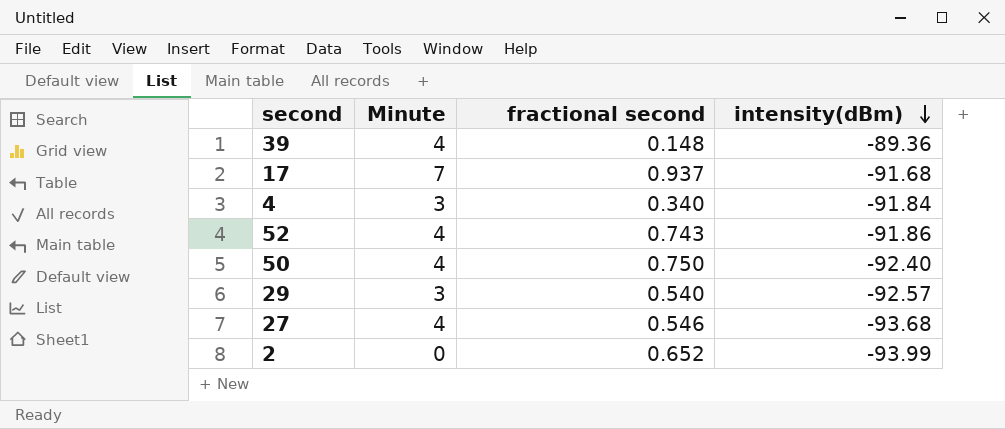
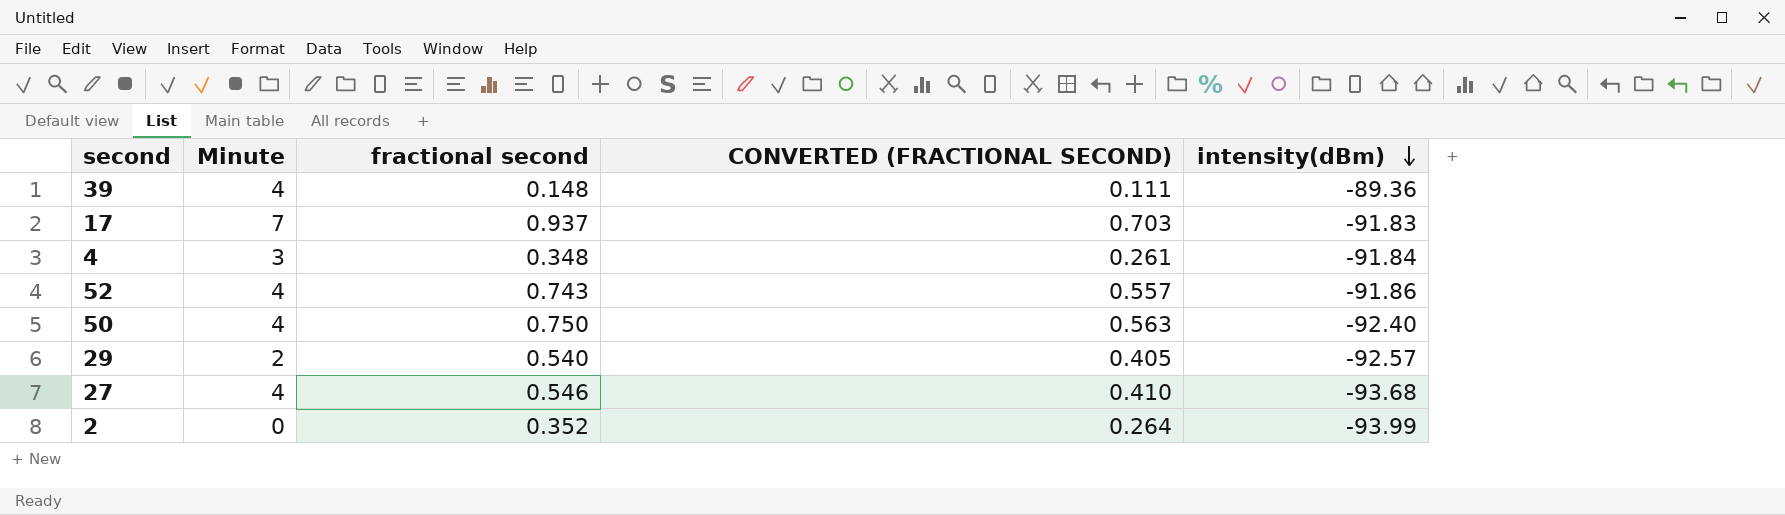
column CONVERTED (FRACTIONAL SECOND) | formula: none -> [fractional second] * 0.75
17 | intensity(dBm): -91.68 -> -91.83
4 | fractional second: 0.340 -> 0.348
29 | Minute: 3 -> 2
2 | fractional second: 0.652 -> 0.352

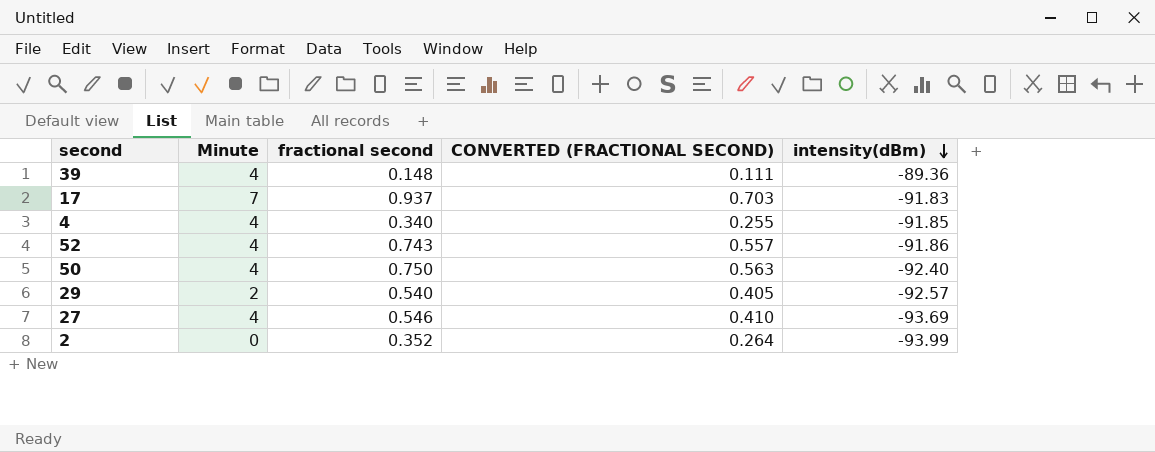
4 | Minute: 3 -> 4
4 | fractional second: 0.348 -> 0.340
4 | CONVERTED (FRACTIONAL SECOND): 0.261 -> 0.255
4 | intensity(dBm): -91.84 -> -91.85
27 | intensity(dBm): -93.68 -> -93.69

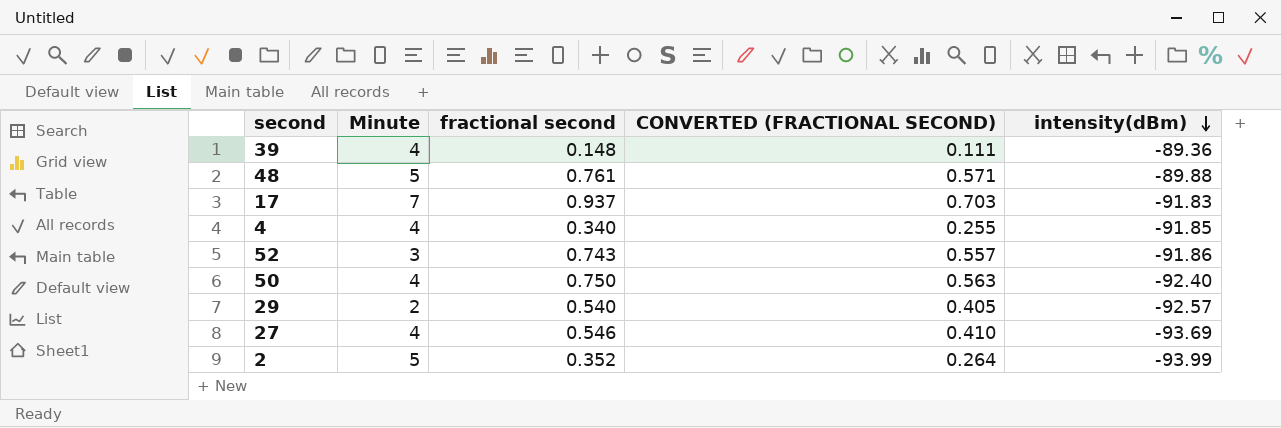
row 48: none -> 5 | 0.761 | 0.571 | -89.88
52 | Minute: 4 -> 3
2 | Minute: 0 -> 5

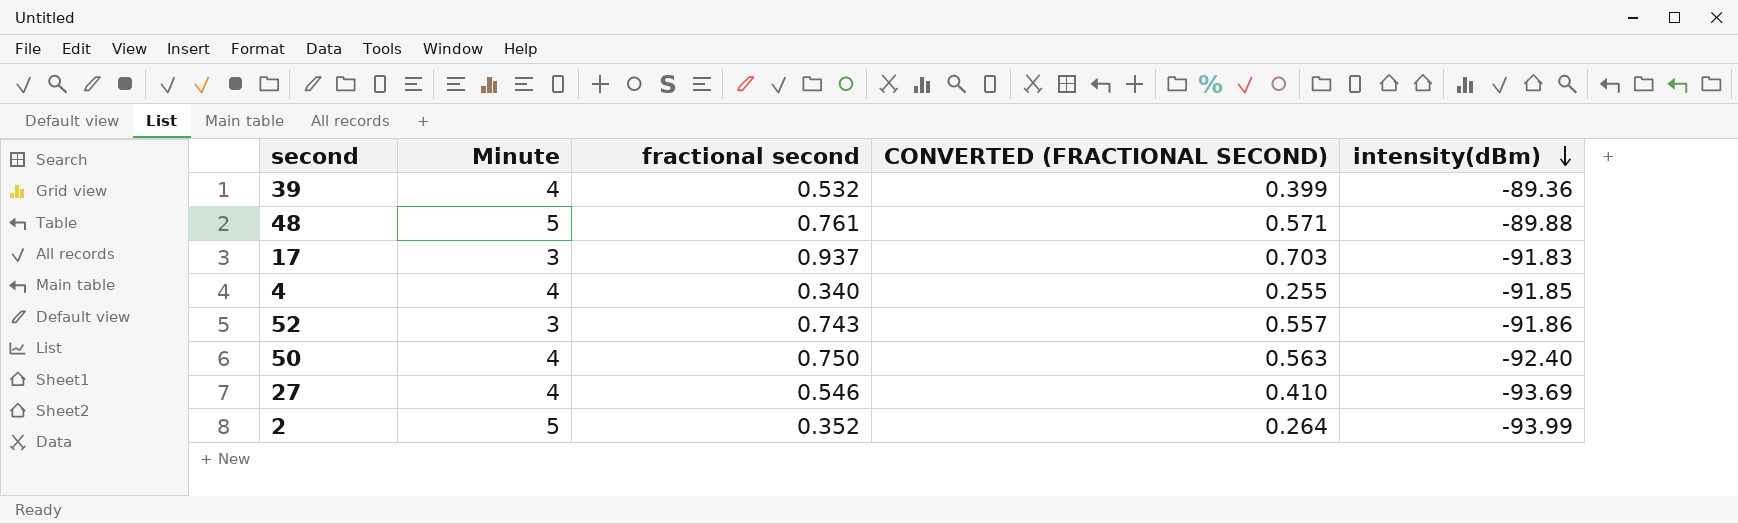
row 29: 2 | 0.540 | 0.405 | -92.57 -> none
39 | fractional second: 0.148 -> 0.532
39 | CONVERTED (FRACTIONAL SECOND): 0.111 -> 0.399
17 | Minute: 7 -> 3

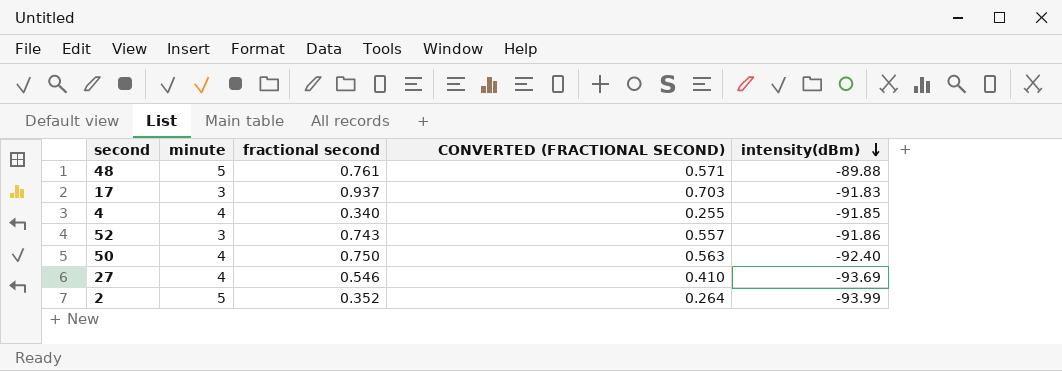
column name: Minute -> minute
row 39: 4 | 0.532 | 0.399 | -89.36 -> none

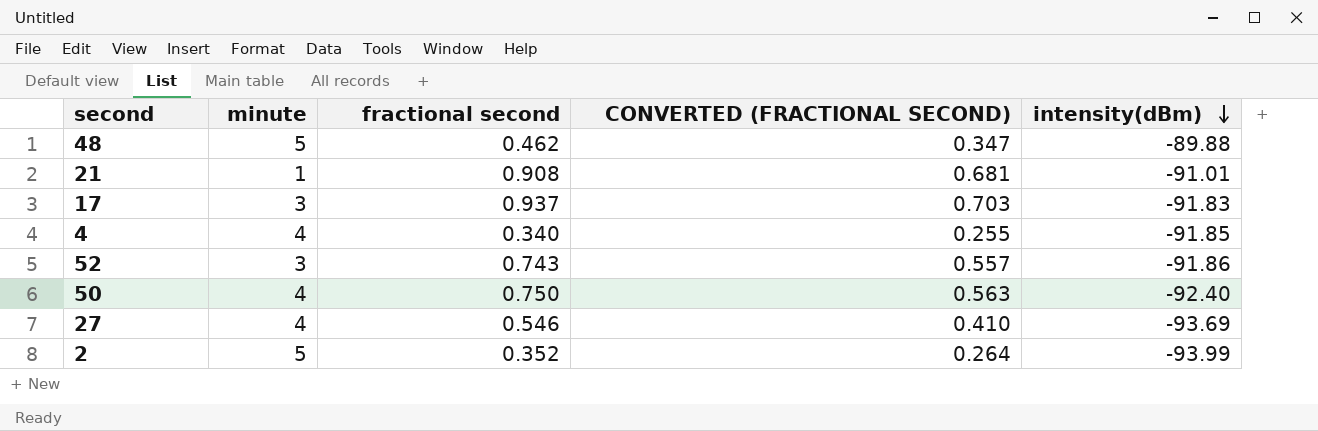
48 | fractional second: 0.761 -> 0.462
48 | CONVERTED (FRACTIONAL SECOND): 0.571 -> 0.347
row 21: none -> 1 | 0.908 | 0.681 | -91.01

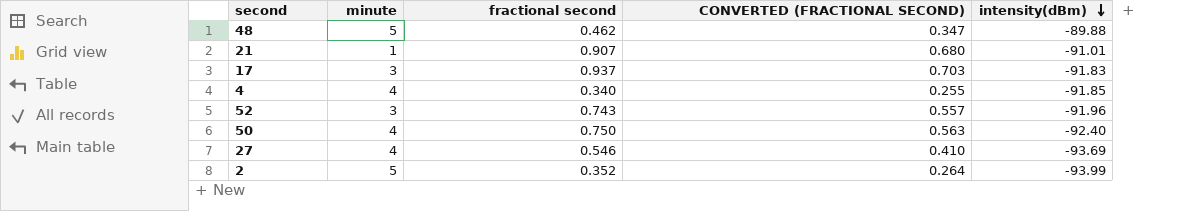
21 | fractional second: 0.908 -> 0.907
21 | CONVERTED (FRACTIONAL SECOND): 0.681 -> 0.680
52 | intensity(dBm): -91.86 -> -91.96

